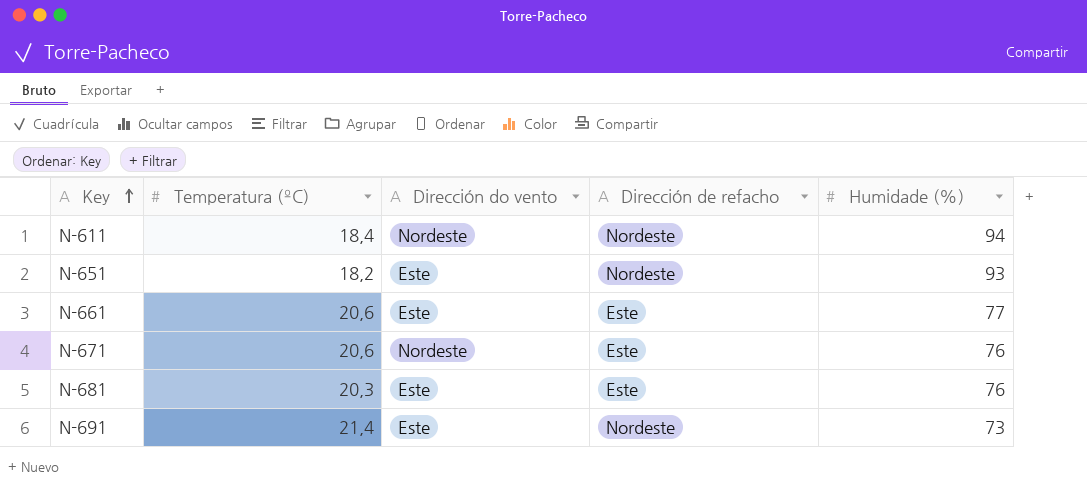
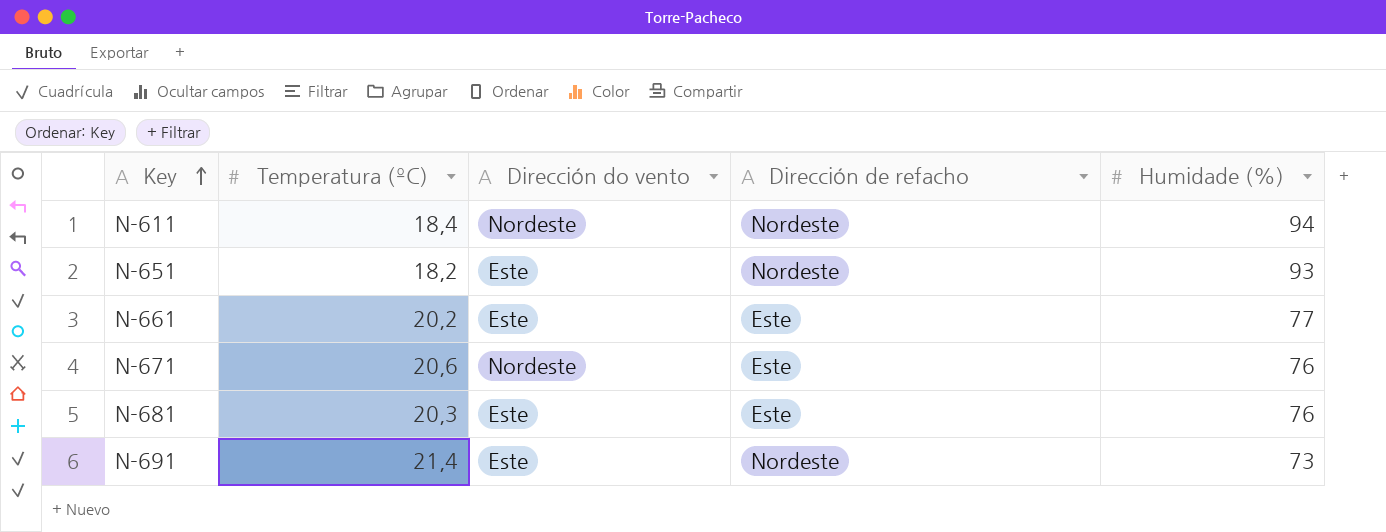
N-661 | Temperatura (ºC): 20,6 -> 20,2

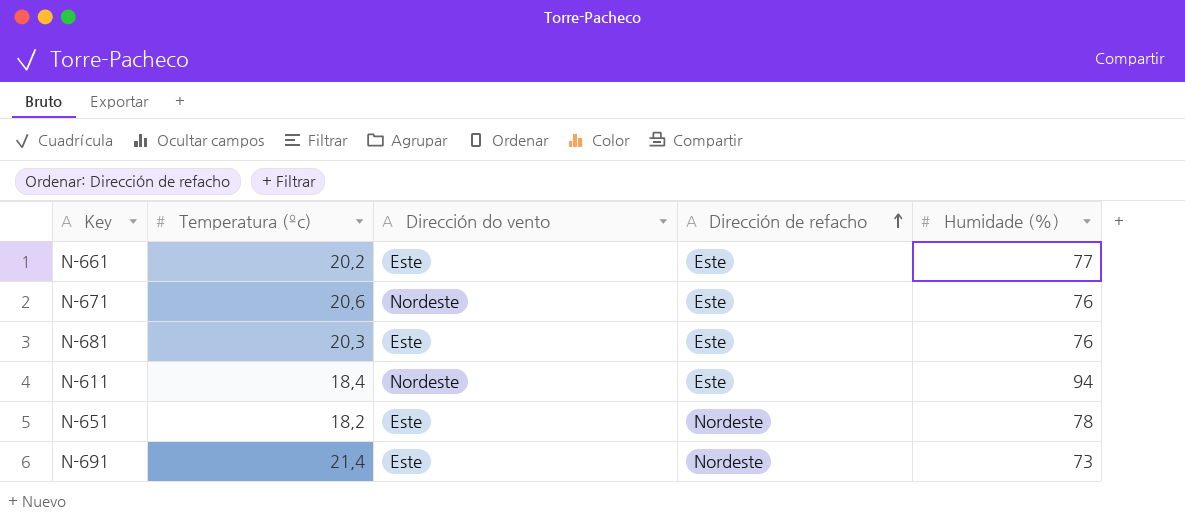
row order: Key ascending -> Dirección de refacho ascending
column name: Temperatura (ºC) -> Temperatura (ºc)
N-611 | Dirección de refacho: Nordeste -> Este
N-651 | Humidade (%): 93 -> 78

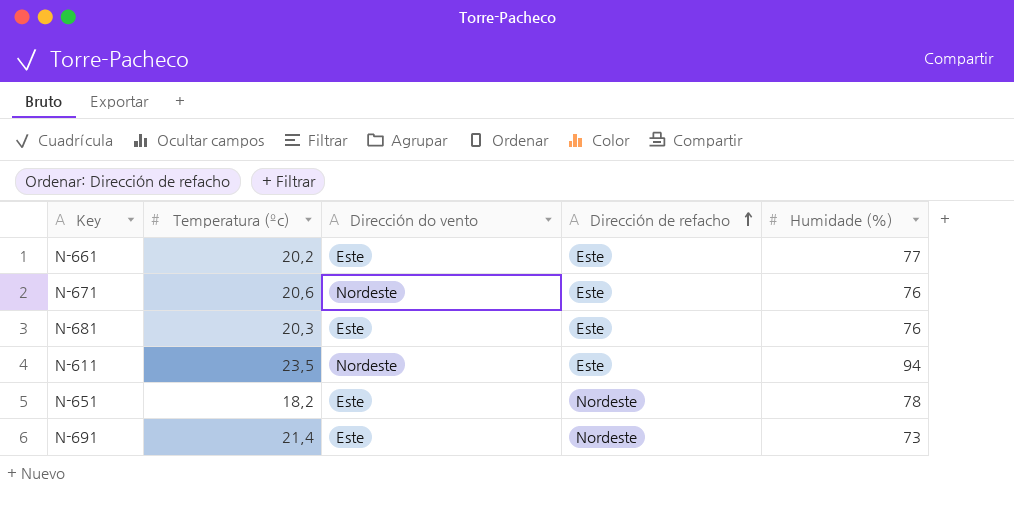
N-611 | Temperatura (ºc): 18,4 -> 23,5

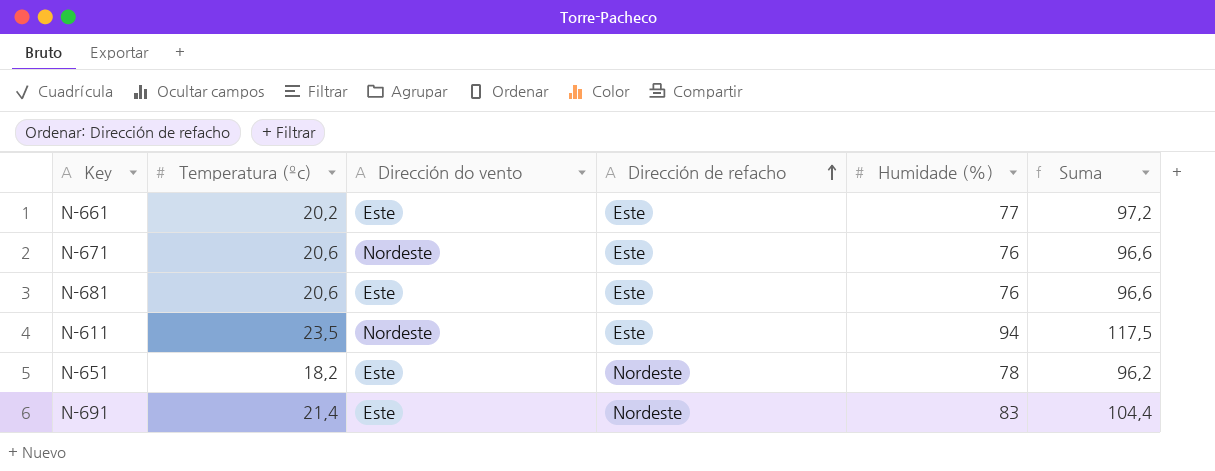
column Suma | formula: none -> [Temperatura (ºc)] + [Humidade (%)]
N-681 | Temperatura (ºc): 20,3 -> 20,6
N-691 | Humidade (%): 73 -> 83

